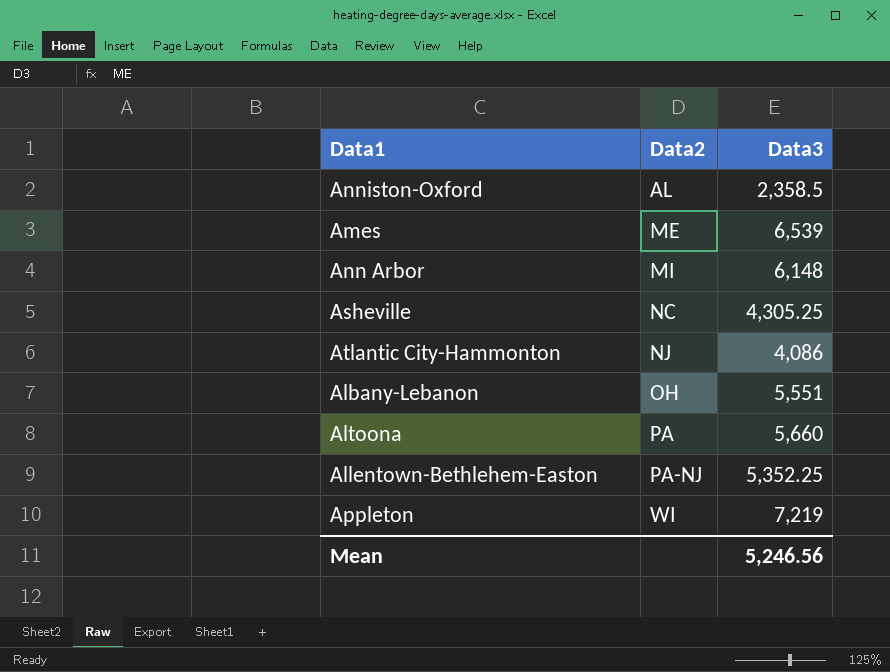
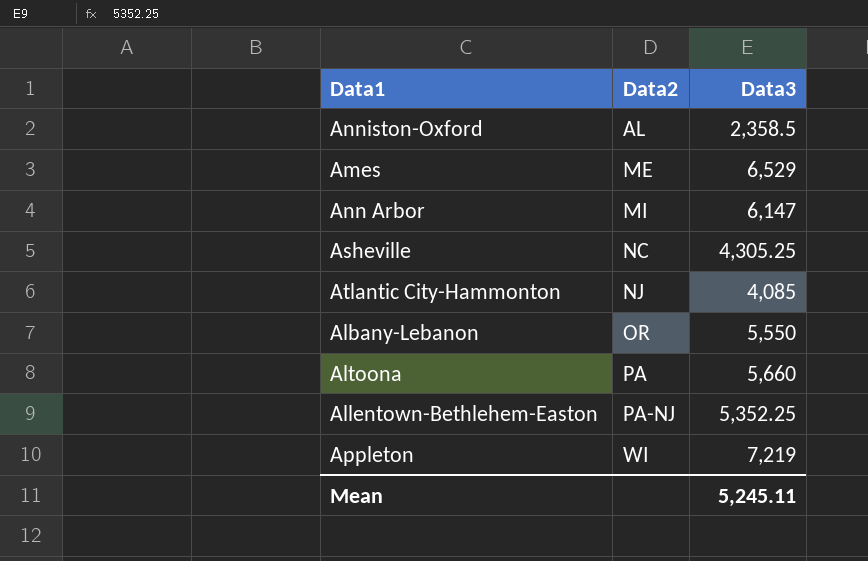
Ames | Data3: 6,539 -> 6,529
Ann Arbor | Data3: 6,148 -> 6,147
Atlantic City-Hammonton | Data3: 4,086 -> 4,085
Albany-Lebanon | Data2: OH -> OR
Albany-Lebanon | Data3: 5,551 -> 5,550
Mean | Data3: 5,246.56 -> 5,245.11

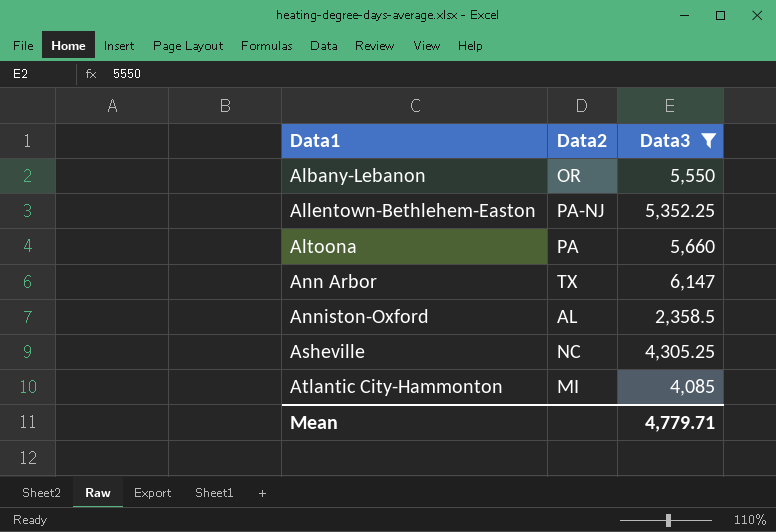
filter: none -> Data3 <= 6,147
row order: Data2 ascending -> Data1 ascending
Ann Arbor | Data2: MI -> TX
Atlantic City-Hammonton | Data2: NJ -> MI
Mean | Data3: 5,245.11 -> 4,779.71

